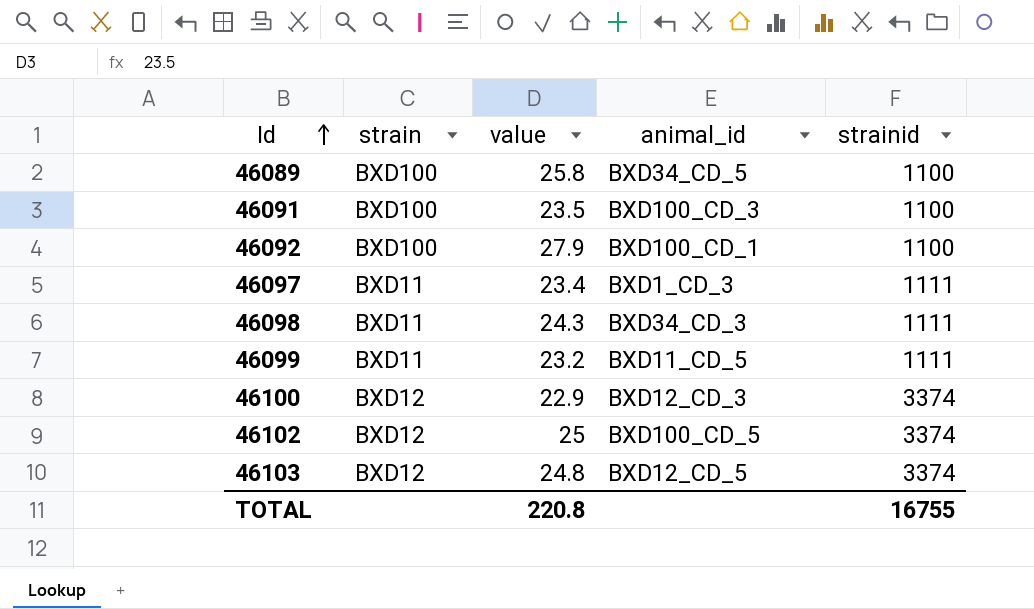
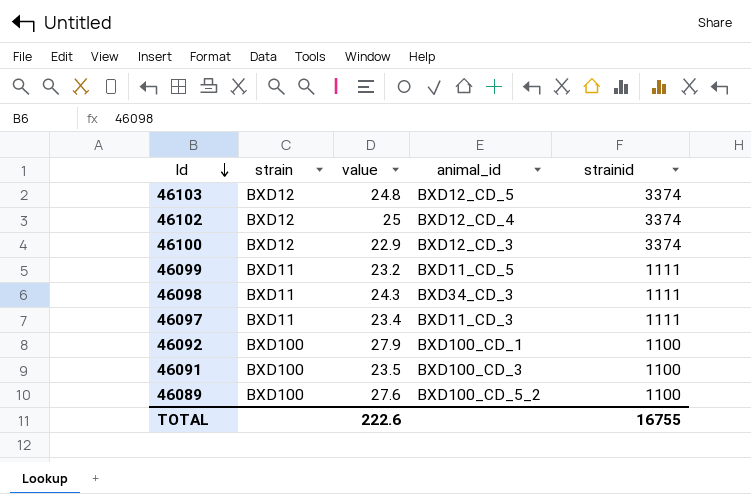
row order: Id ascending -> Id descending
46102 | animal_id: BXD100_CD_5 -> BXD12_CD_4
46097 | animal_id: BXD1_CD_3 -> BXD11_CD_3
46089 | value: 25.8 -> 27.6
46089 | animal_id: BXD34_CD_5 -> BXD100_CD_5_2
TOTAL | value: 220.8 -> 222.6

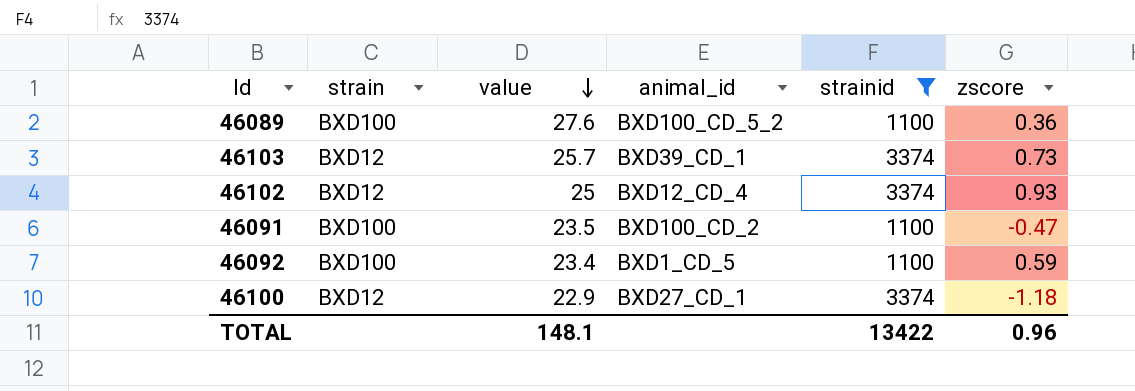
filter: none -> strainid != 1111
row order: Id descending -> value descending
column zscore | position: none -> 6
46103 | value: 24.8 -> 25.7
46103 | animal_id: BXD12_CD_5 -> BXD39_CD_1
46091 | animal_id: BXD100_CD_3 -> BXD100_CD_2
46092 | value: 27.9 -> 23.4
46092 | animal_id: BXD100_CD_1 -> BXD1_CD_5
46100 | animal_id: BXD12_CD_3 -> BXD27_CD_1
TOTAL | value: 222.6 -> 148.1
TOTAL | strainid: 16755 -> 13422

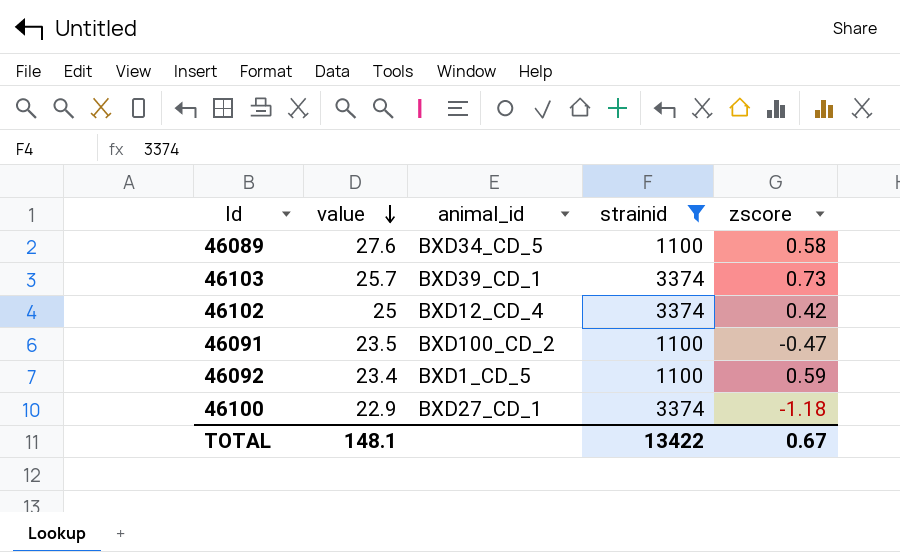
column strain | position: 2 -> none
46089 | animal_id: BXD100_CD_5_2 -> BXD34_CD_5
46089 | zscore: 0.36 -> 0.58
46102 | zscore: 0.93 -> 0.42
TOTAL | zscore: 0.96 -> 0.67

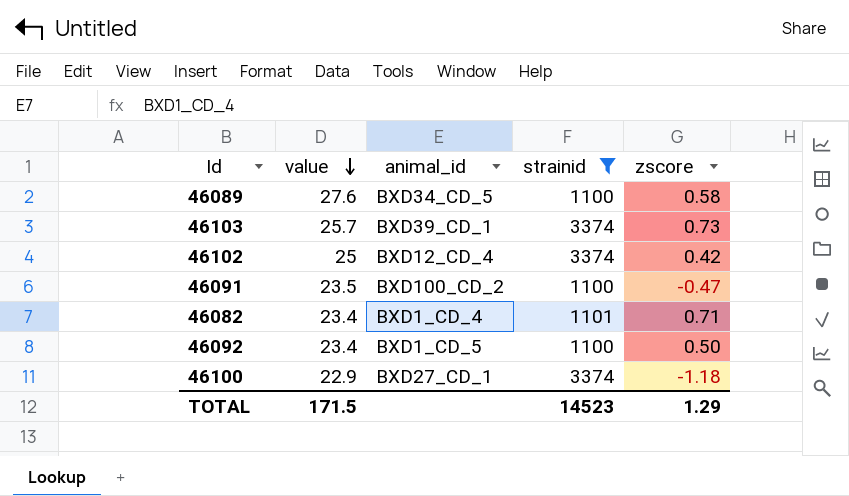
row 46082: none -> 23.4 | BXD1_CD_4 | 1101 | 0.71
46092 | zscore: 0.59 -> 0.50
TOTAL | value: 148.1 -> 171.5
TOTAL | strainid: 13422 -> 14523
TOTAL | zscore: 0.67 -> 1.29

